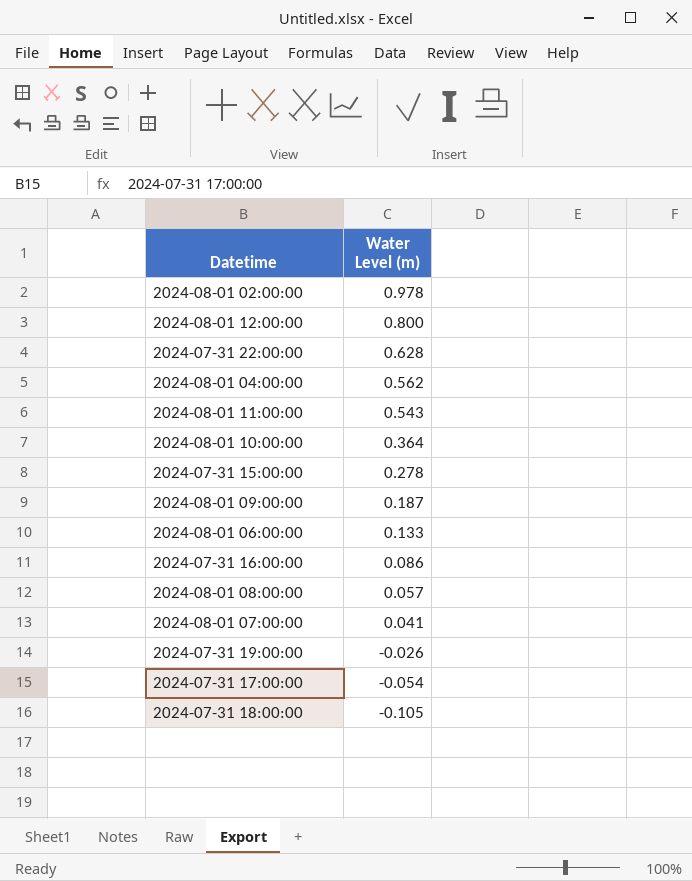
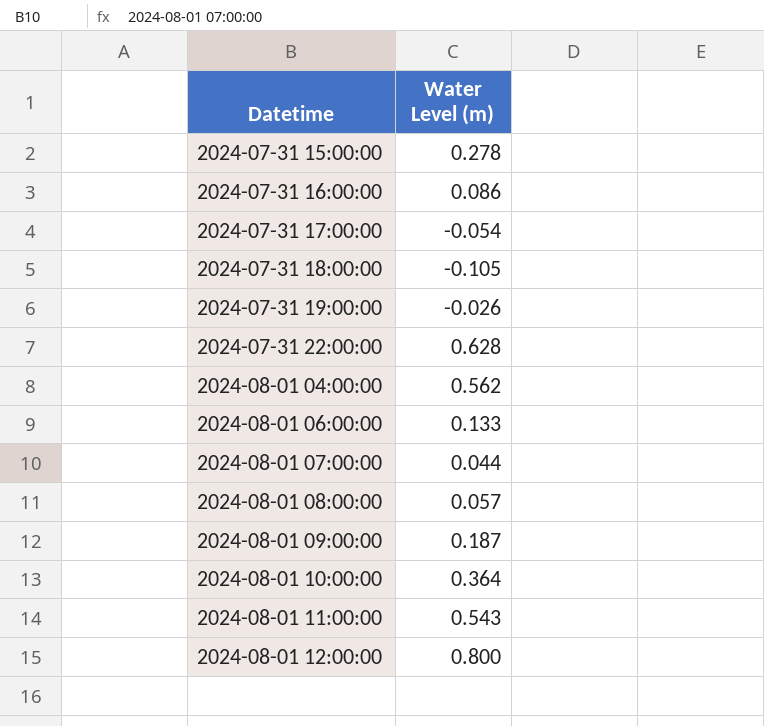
row order: Water Level (m) descending -> Datetime ascending
row 2024-08-01 02:00:00: 0.978 -> none
2024-08-01 07:00:00 | Water Level (m): 0.041 -> 0.044

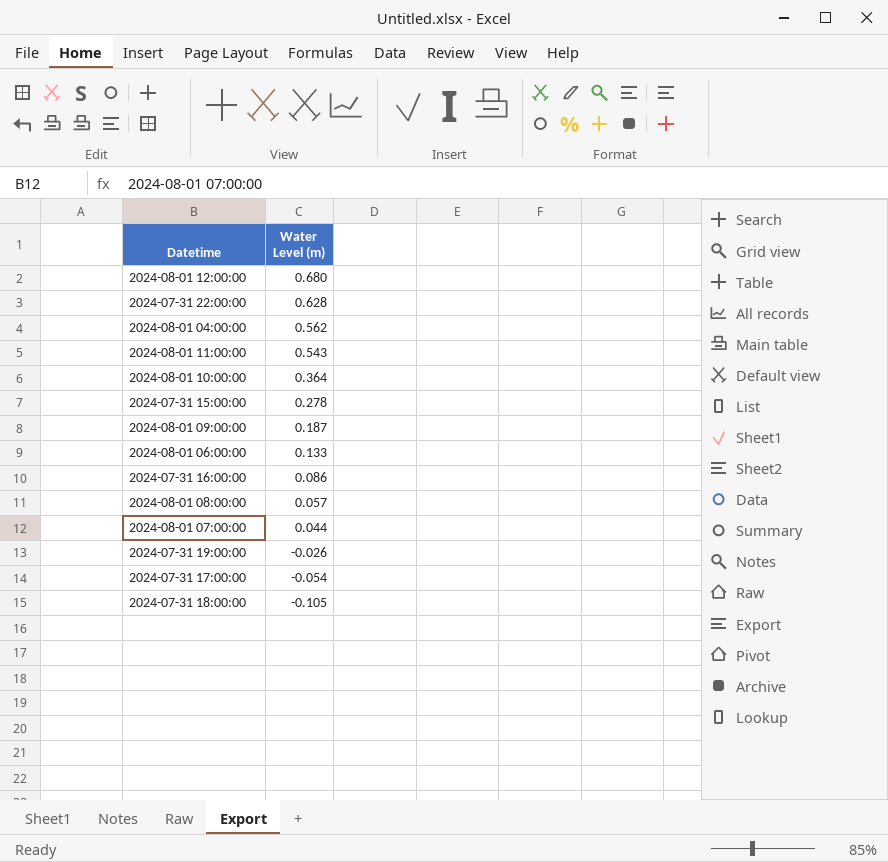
row order: Datetime ascending -> Water Level (m) descending
2024-08-01 12:00:00 | Water Level (m): 0.800 -> 0.680

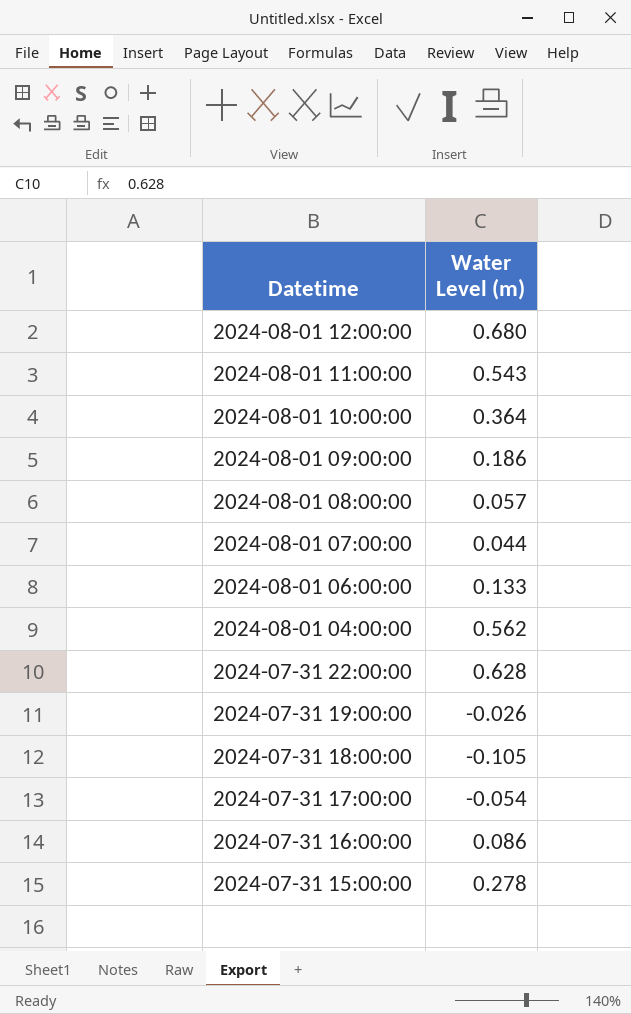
row order: Water Level (m) descending -> Datetime descending
2024-08-01 09:00:00 | Water Level (m): 0.187 -> 0.186

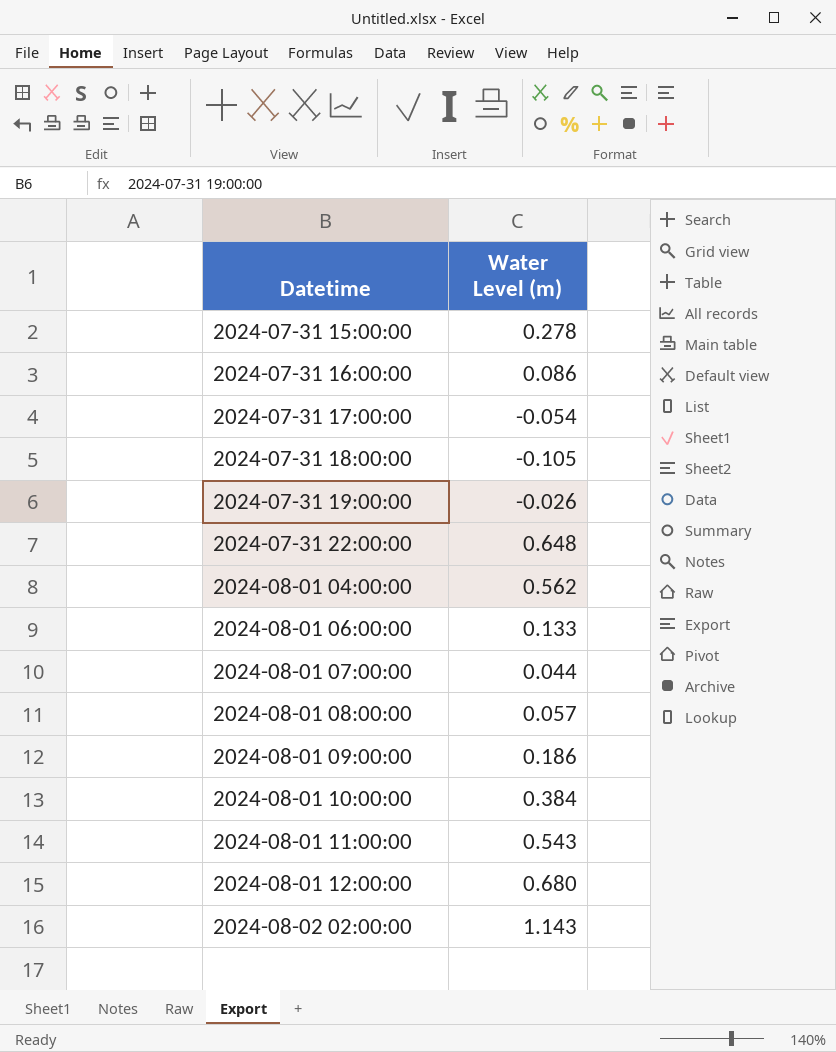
row order: Datetime descending -> Datetime ascending
2024-07-31 22:00:00 | Water Level (m): 0.628 -> 0.648
2024-08-01 10:00:00 | Water Level (m): 0.364 -> 0.384
row 2024-08-02 02:00:00: none -> 1.143

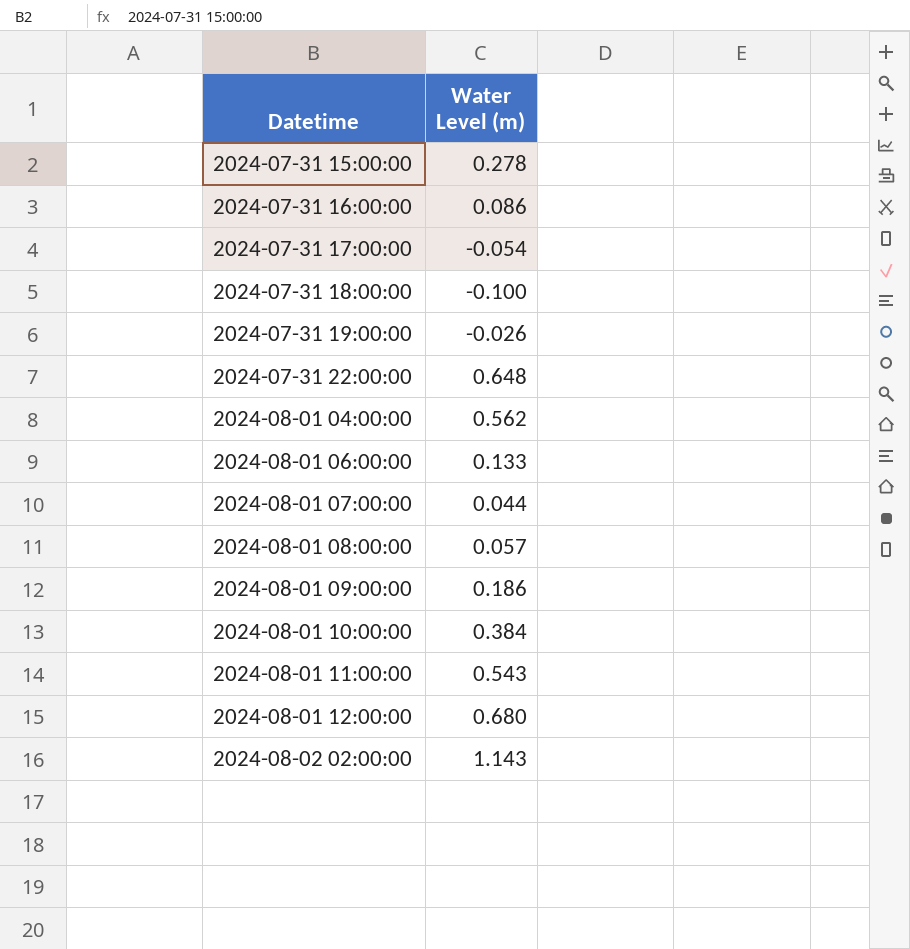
2024-07-31 18:00:00 | Water Level (m): -0.105 -> -0.100

